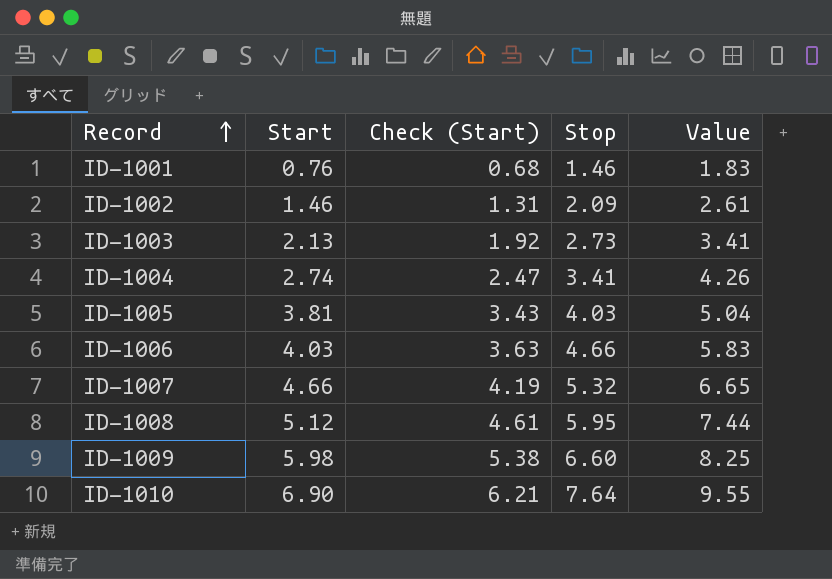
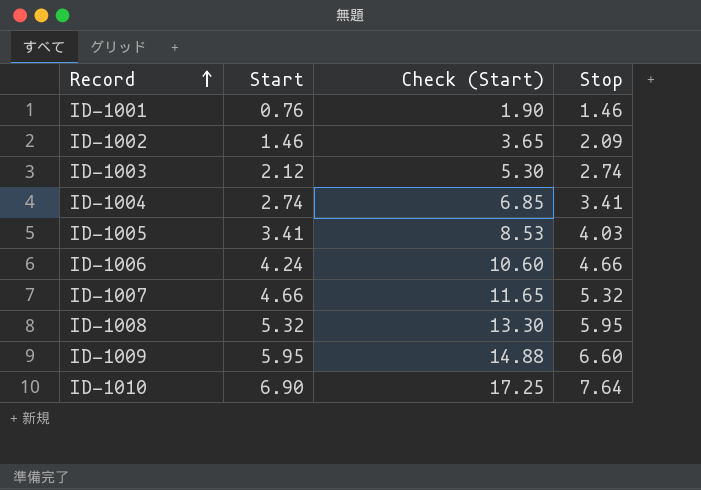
column Value | formula: [Stop] * 1.25 -> none
column Check (Start) | formula: [Start] * 0.9 -> [Start] * 2.5
ID-1003 | Start: 2.13 -> 2.12
ID-1003 | Stop: 2.73 -> 2.74
ID-1005 | Start: 3.81 -> 3.41
ID-1006 | Start: 4.03 -> 4.24
ID-1008 | Start: 5.12 -> 5.32
ID-1009 | Start: 5.98 -> 5.95

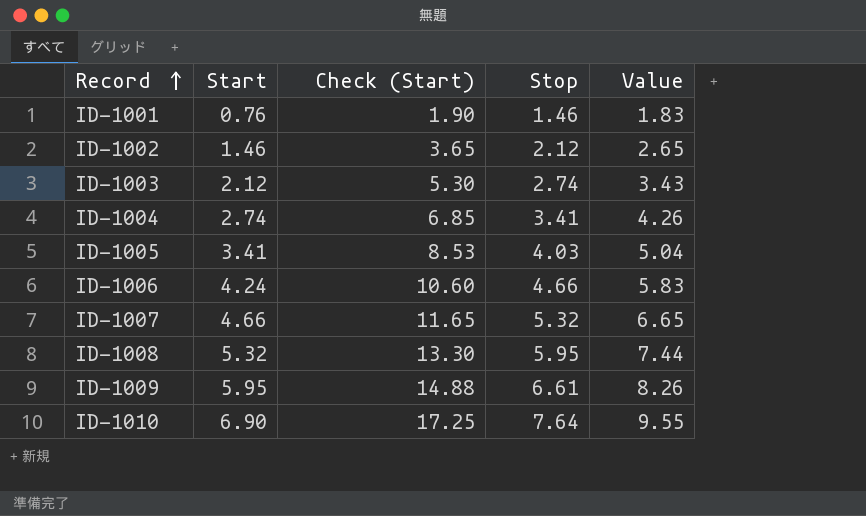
column Value | formula: none -> [Stop] * 1.25
ID-1002 | Stop: 2.09 -> 2.12
ID-1009 | Stop: 6.60 -> 6.61

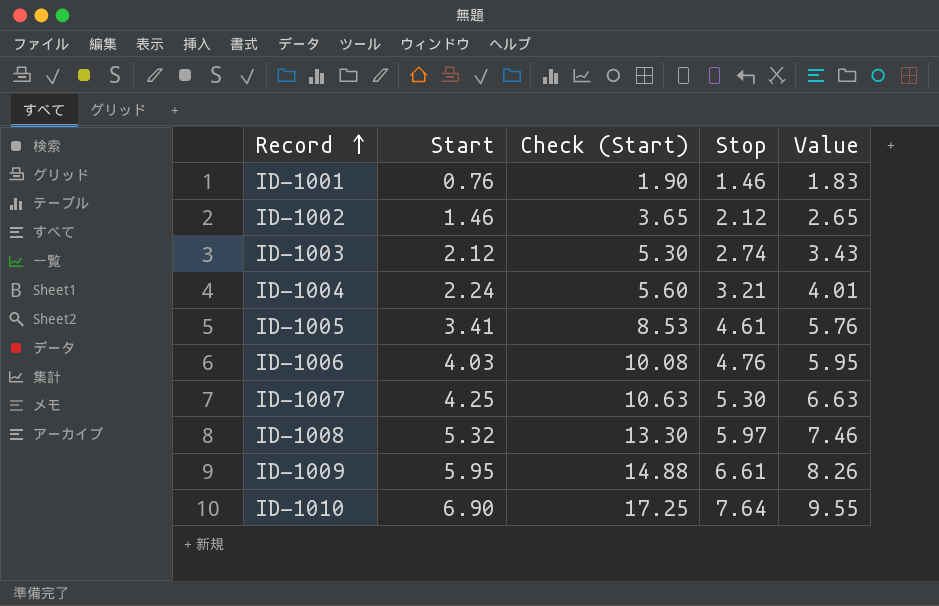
ID-1004 | Start: 2.74 -> 2.24
ID-1004 | Check (Start): 6.85 -> 5.60
ID-1004 | Stop: 3.41 -> 3.21
ID-1004 | Value: 4.26 -> 4.01
ID-1005 | Stop: 4.03 -> 4.61
ID-1005 | Value: 5.04 -> 5.76
ID-1006 | Start: 4.24 -> 4.03
ID-1006 | Check (Start): 10.60 -> 10.08
ID-1006 | Stop: 4.66 -> 4.76
ID-1006 | Value: 5.83 -> 5.95
ID-1007 | Start: 4.66 -> 4.25
ID-1007 | Check (Start): 11.65 -> 10.63
ID-1007 | Stop: 5.32 -> 5.30
ID-1007 | Value: 6.65 -> 6.63
ID-1008 | Stop: 5.95 -> 5.97
ID-1008 | Value: 7.44 -> 7.46

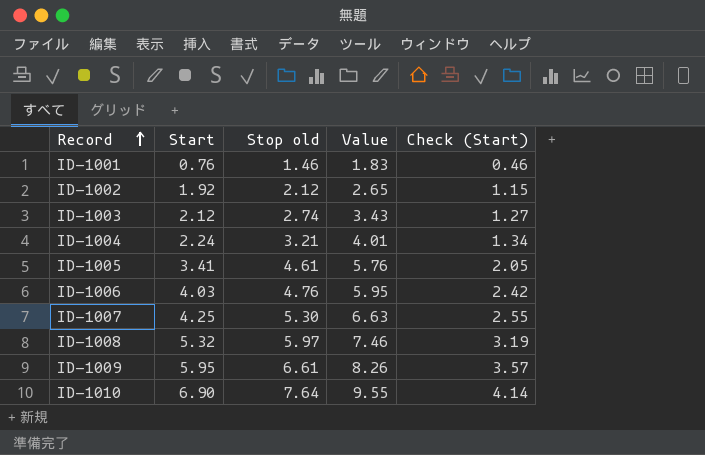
column name: Stop -> Stop old
column Check (Start) | formula: [Start] * 2.5 -> [Start] * 0.6
column Check (Start) | position: 3 -> 5
ID-1002 | Start: 1.46 -> 1.92

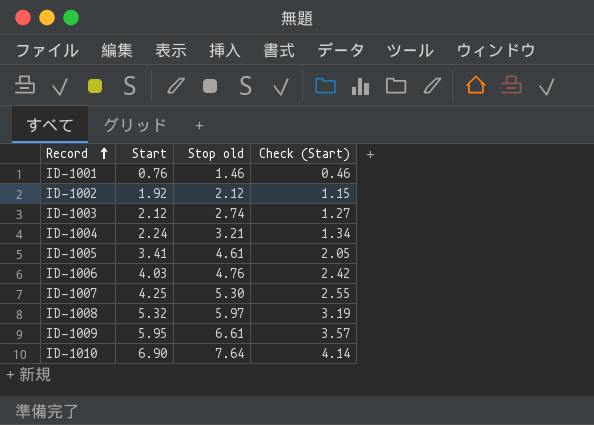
column Value | formula: [Stop old] * 1.25 -> none

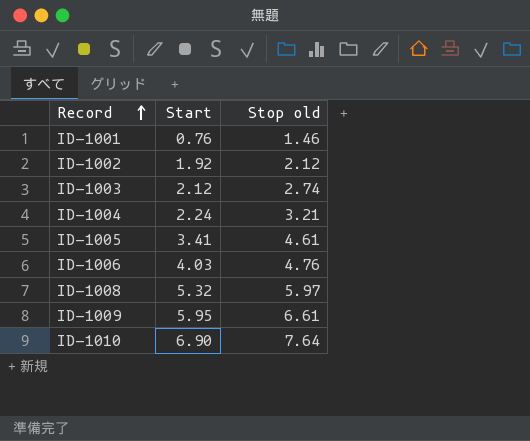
column Check (Start) | formula: [Start] * 0.6 -> none
row ID-1007: 4.25 | 5.30 | 2.55 -> none

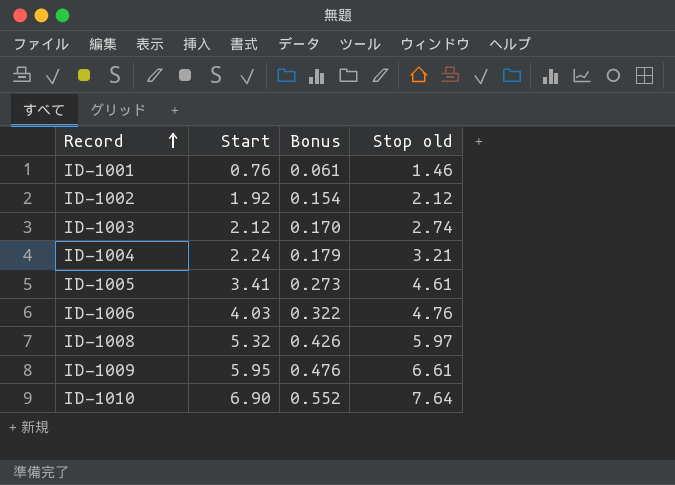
column Bonus | formula: none -> [Start] * 0.08

